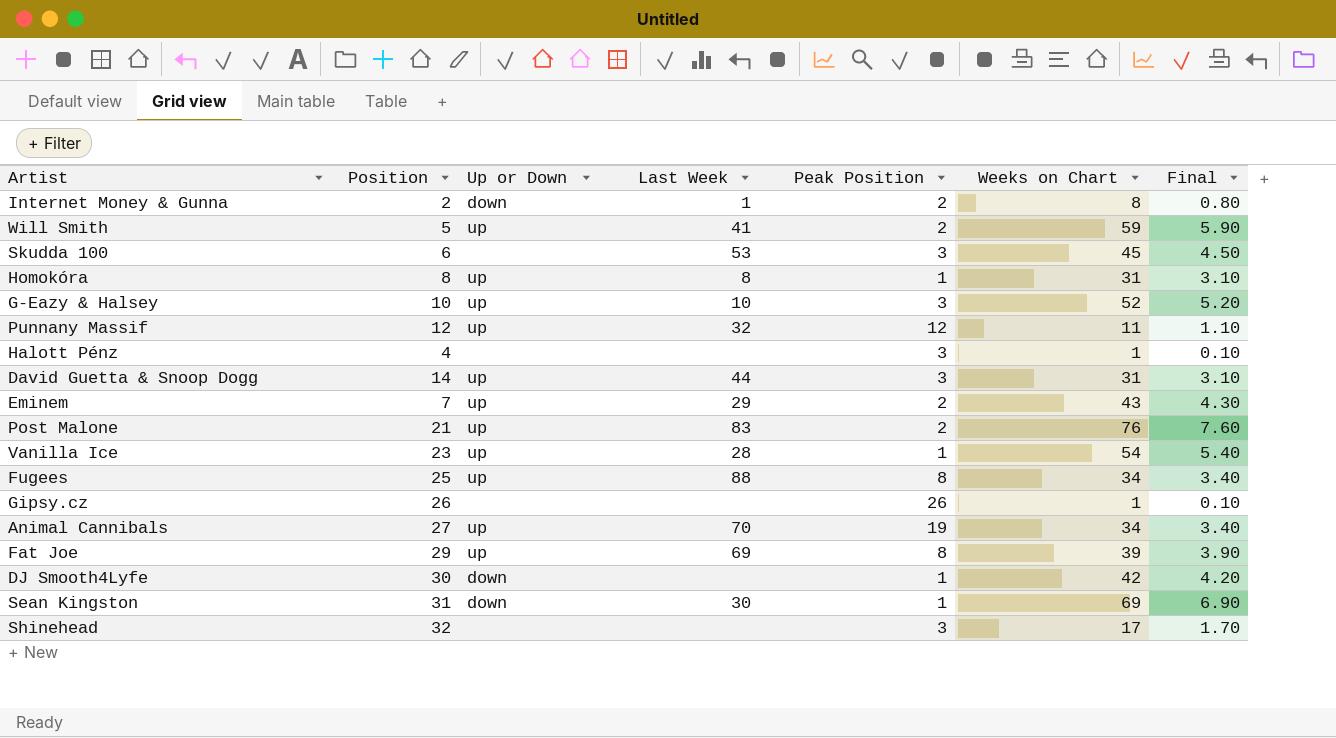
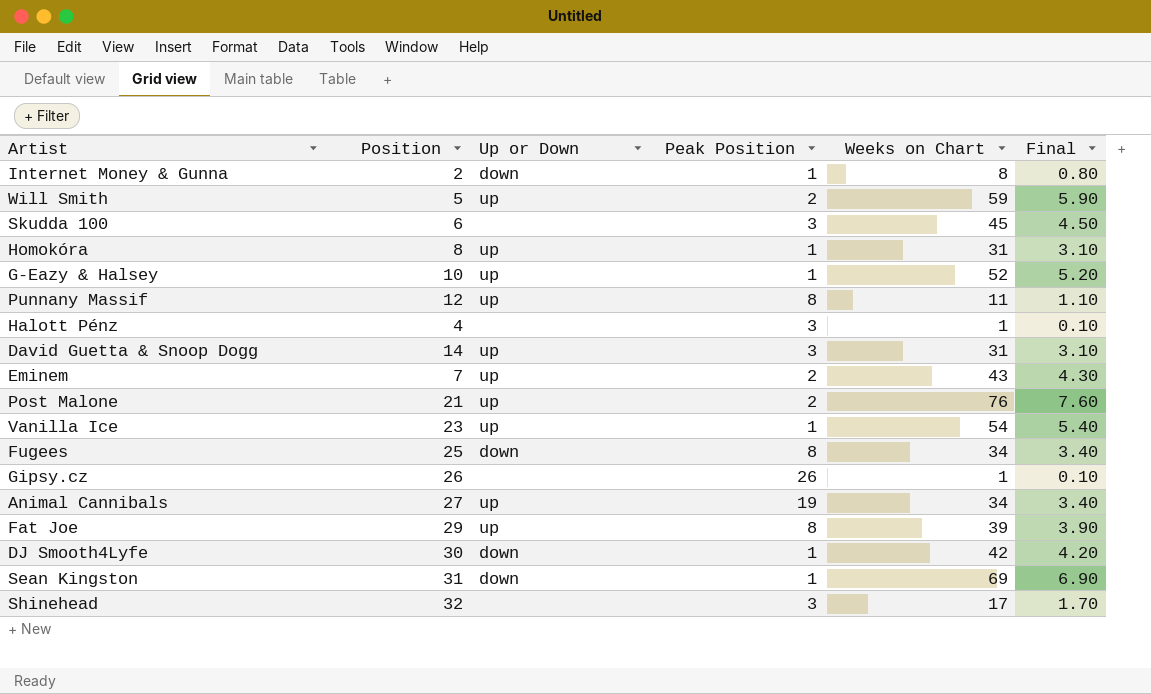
column Last Week | position: 4 -> none
Internet Money & Gunna | Peak Position: 2 -> 1
G-Eazy & Halsey | Peak Position: 3 -> 1
Punnany Massif | Peak Position: 12 -> 8
Fugees | Up or Down: up -> down

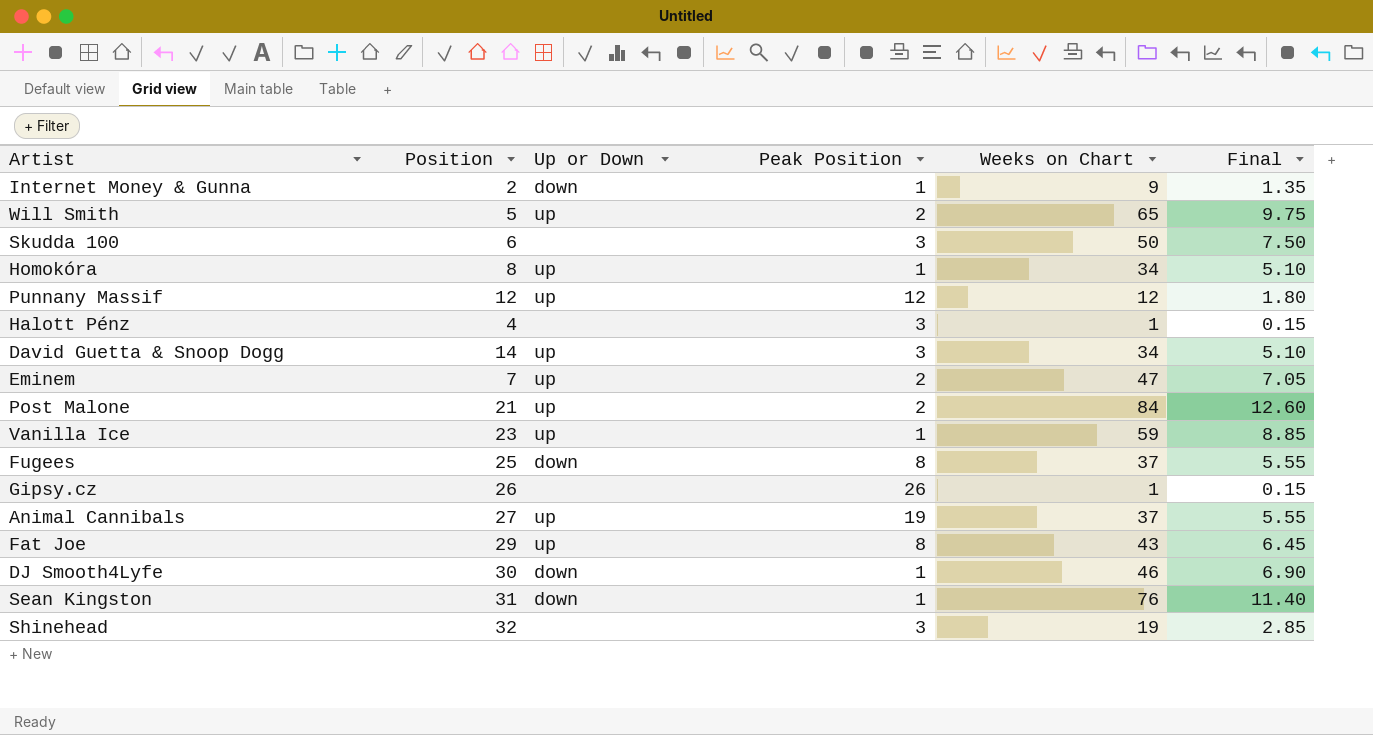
column Final | formula: [Weeks on Chart] * 0.1 -> [Weeks on Chart] * 0.15
row G-Eazy & Halsey: 10 | up | 1 | 52 | 5.20 -> none
Internet Money & Gunna | Weeks on Chart: 8 -> 9
Will Smith | Weeks on Chart: 59 -> 65
Skudda 100 | Weeks on Chart: 45 -> 50
Homokóra | Weeks on Chart: 31 -> 34
Punnany Massif | Peak Position: 8 -> 12
Punnany Massif | Weeks on Chart: 11 -> 12
David Guetta & Snoop Dogg | Weeks on Chart: 31 -> 34
Eminem | Weeks on Chart: 43 -> 47
Post Malone | Weeks on Chart: 76 -> 84
Vanilla Ice | Weeks on Chart: 54 -> 59
Fugees | Weeks on Chart: 34 -> 37
Animal Cannibals | Weeks on Chart: 34 -> 37
Fat Joe | Weeks on Chart: 39 -> 43
DJ Smooth4Lyfe | Weeks on Chart: 42 -> 46
Sean Kingston | Weeks on Chart: 69 -> 76
Shinehead | Weeks on Chart: 17 -> 19

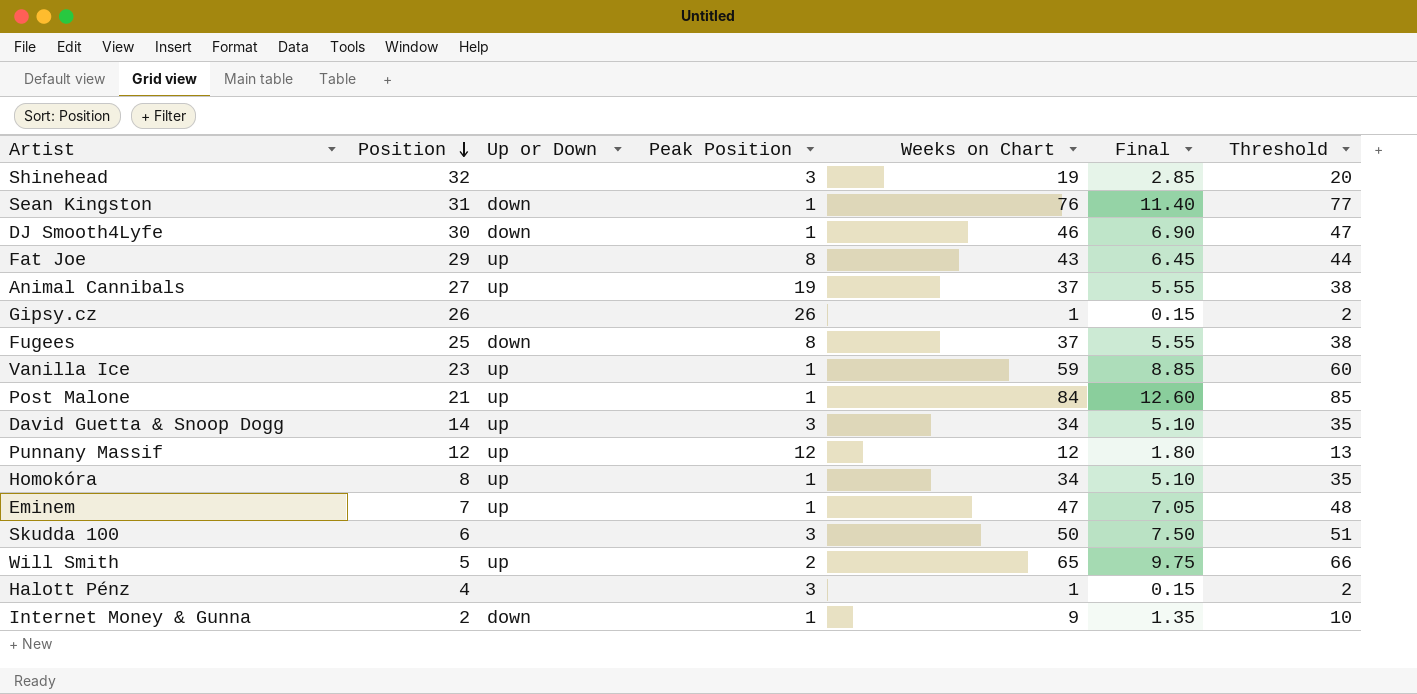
row order: none -> Position descending
column Threshold | formula: none -> [Weeks on Chart] + 1
Post Malone | Peak Position: 2 -> 1
Eminem | Peak Position: 2 -> 1

